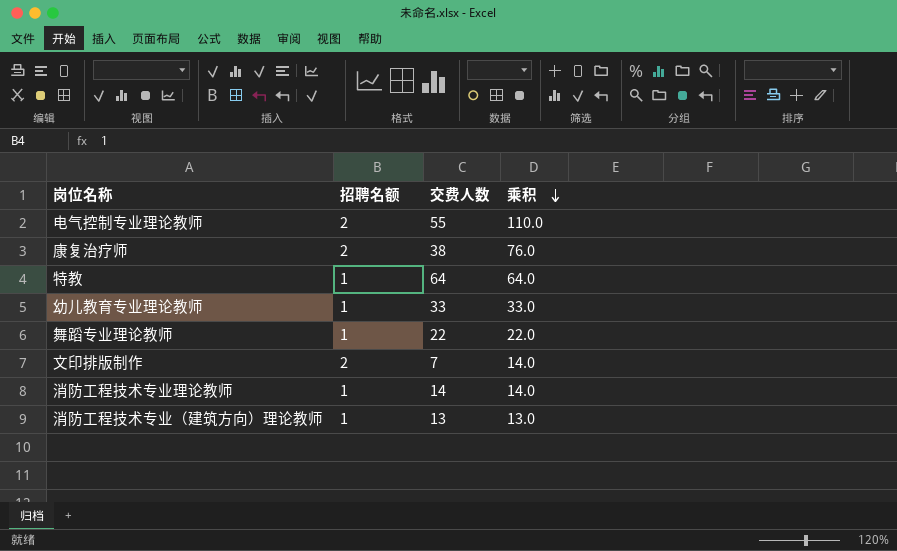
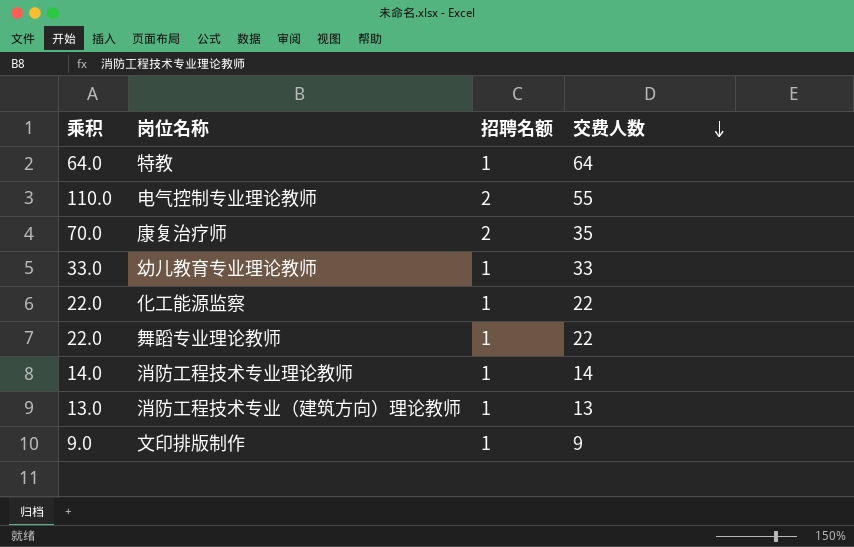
row order: 乘积 descending -> 交费人数 descending
column 乘积 | position: 4 -> 1
康复治疗师 | 乘积: 76.0 -> 70.0
康复治疗师 | 交费人数: 38 -> 35
row 化工能源监察: none -> 22.0 | 1 | 22
文印排版制作 | 乘积: 14.0 -> 9.0
文印排版制作 | 招聘名额: 2 -> 1
文印排版制作 | 交费人数: 7 -> 9

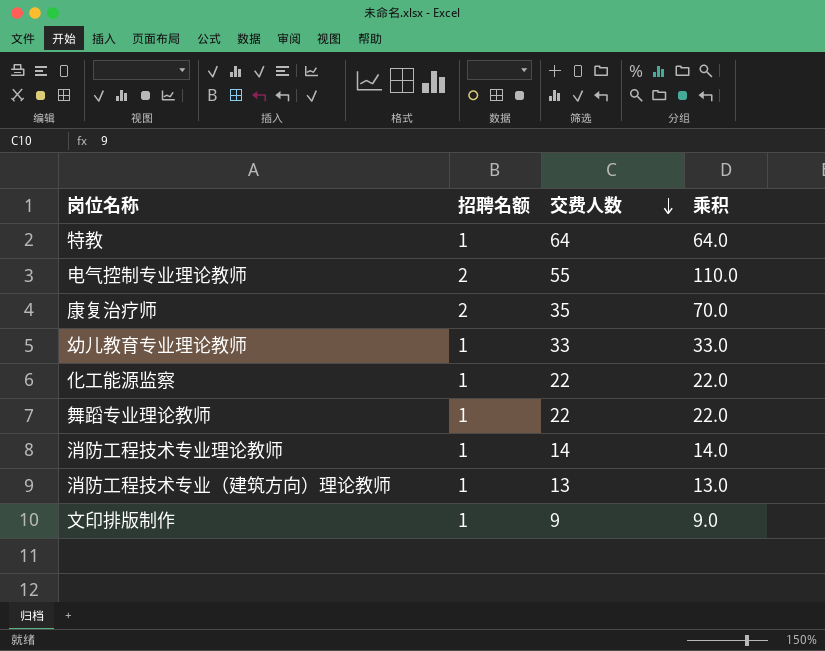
column 乘积 | position: 1 -> 4

